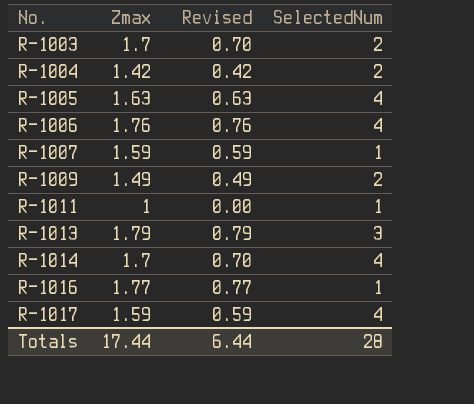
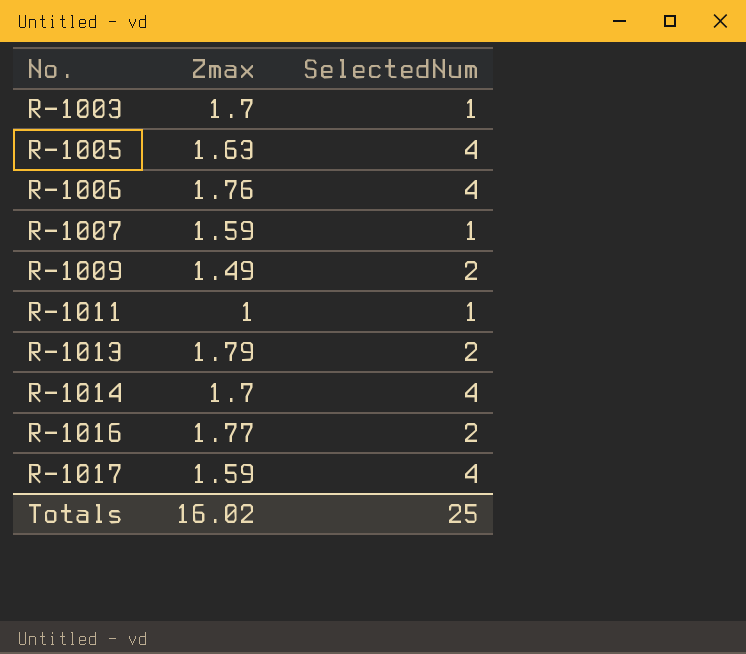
column Revised | formula: [Zmax] - 1 -> none
row R-1004: 1.42 | 0.42 | 2 -> none
R-1003 | SelectedNum: 2 -> 1
R-1013 | SelectedNum: 3 -> 2
R-1016 | SelectedNum: 1 -> 2
Totals | Zmax: 17.44 -> 16.02
Totals | SelectedNum: 28 -> 25

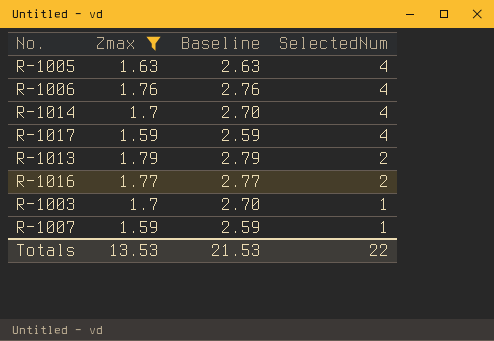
filter: none -> Zmax >= 1.59
row order: No. ascending -> SelectedNum descending
column Baseline | formula: none -> [Zmax] + 1
Totals | Zmax: 16.02 -> 13.53
Totals | SelectedNum: 25 -> 22

